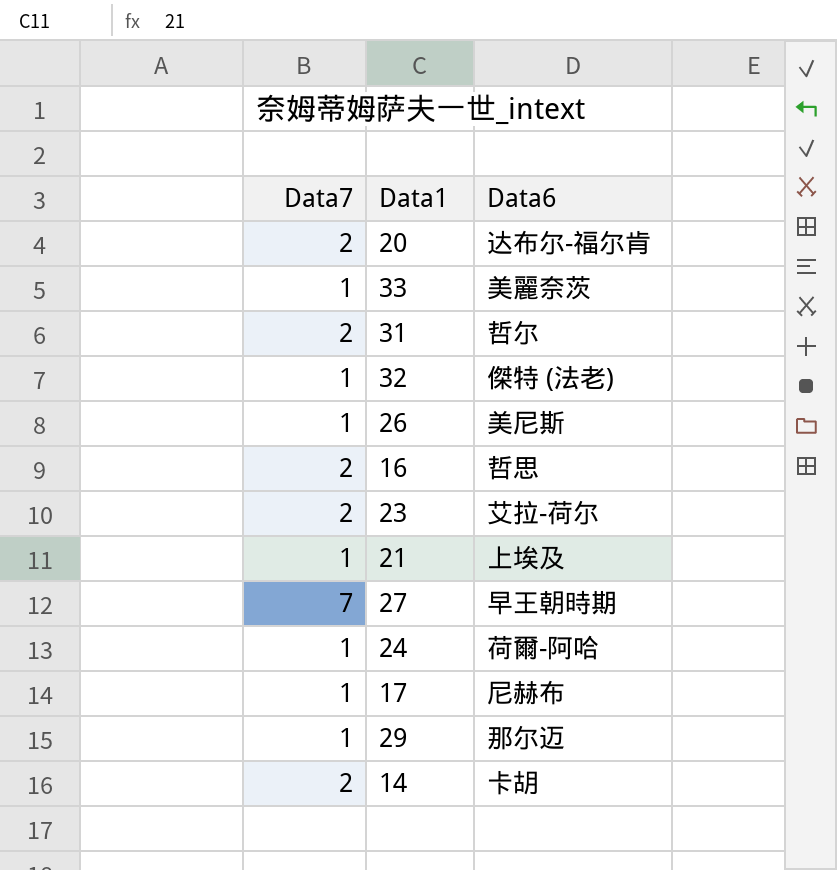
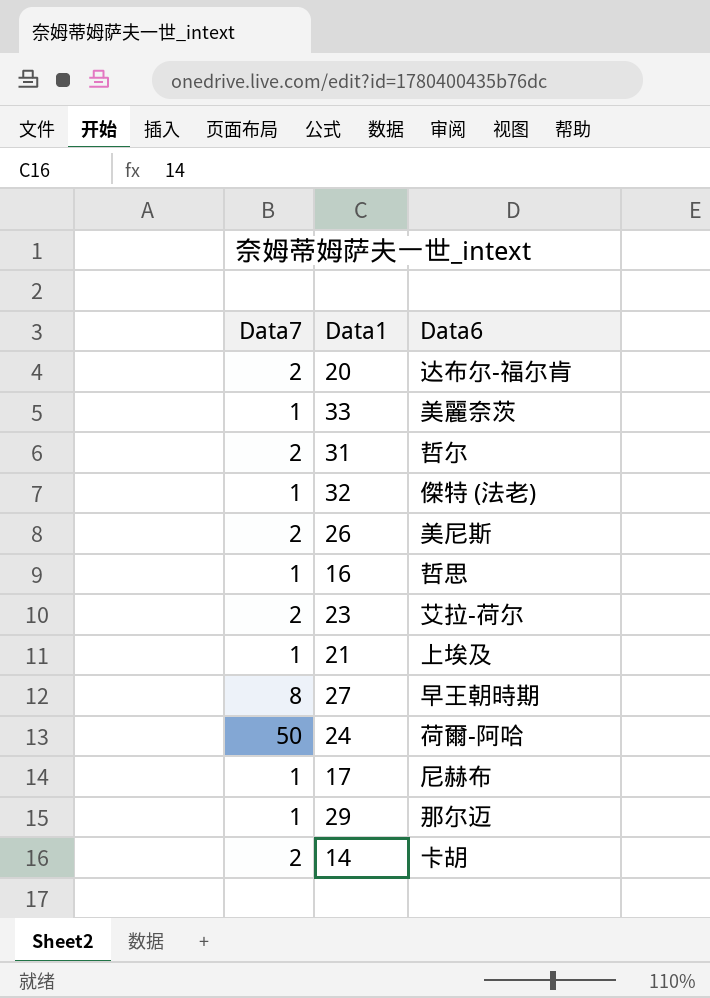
26 | Data7: 1 -> 2
16 | Data7: 2 -> 1
27 | Data7: 7 -> 8
24 | Data7: 1 -> 50

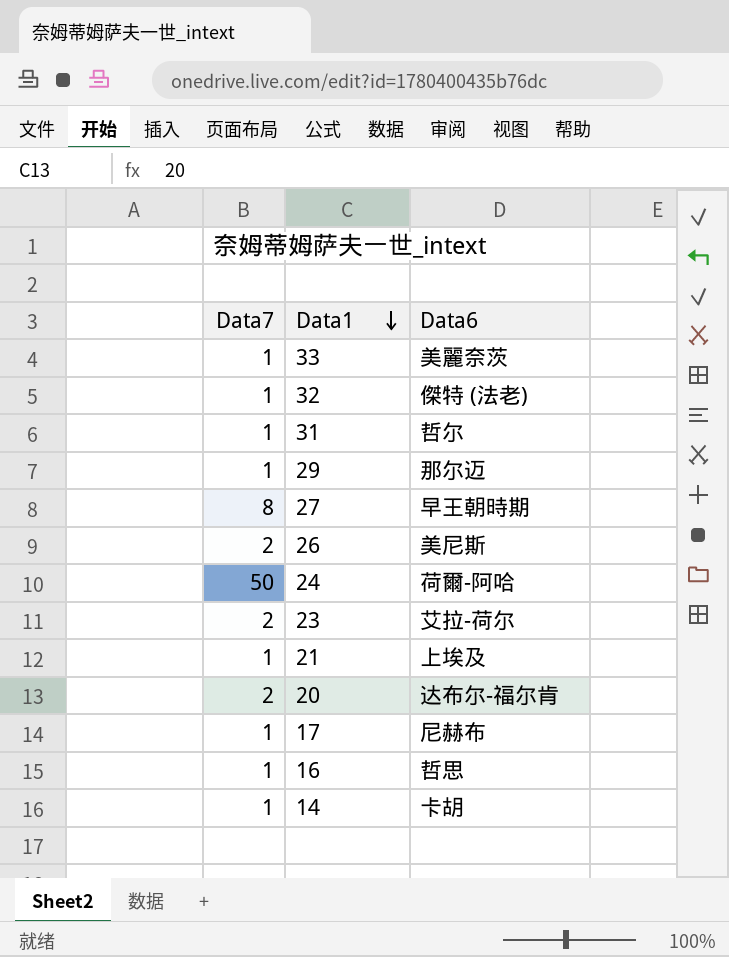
row order: none -> Data1 descending
31 | Data7: 2 -> 1
14 | Data7: 2 -> 1

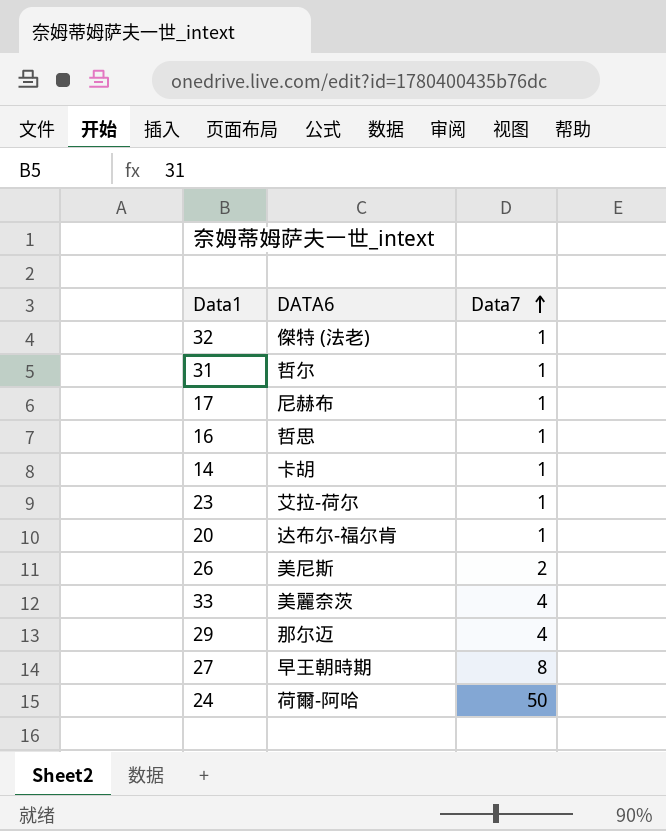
row order: Data1 descending -> Data7 ascending
column name: Data6 -> DATA6
column Data7 | position: 1 -> 3
row 21: 1 | 上埃及 -> none
23 | Data7: 2 -> 1
20 | Data7: 2 -> 1
33 | Data7: 1 -> 4
29 | Data7: 1 -> 4

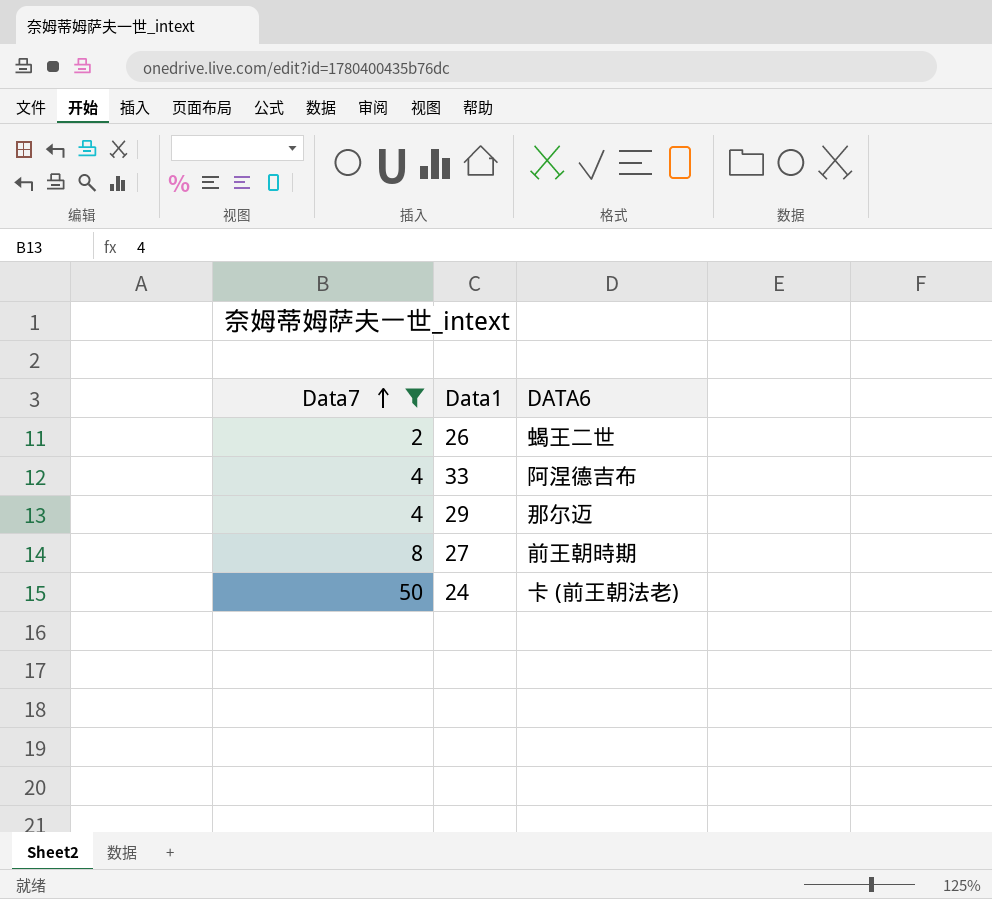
filter: none -> Data7 != 1
column Data7 | position: 3 -> 1
26 | DATA6: 美尼斯 -> 蝎王二世
33 | DATA6: 美麗奈茨 -> 阿涅德吉布
27 | DATA6: 早王朝時期 -> 前王朝時期
24 | DATA6: 荷爾-阿哈 -> 卡 (前王朝法老)

